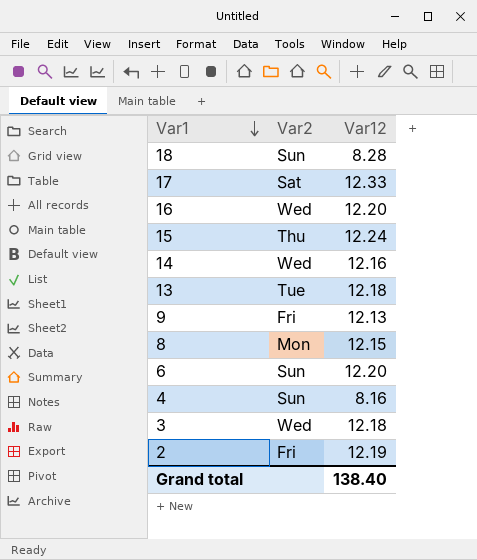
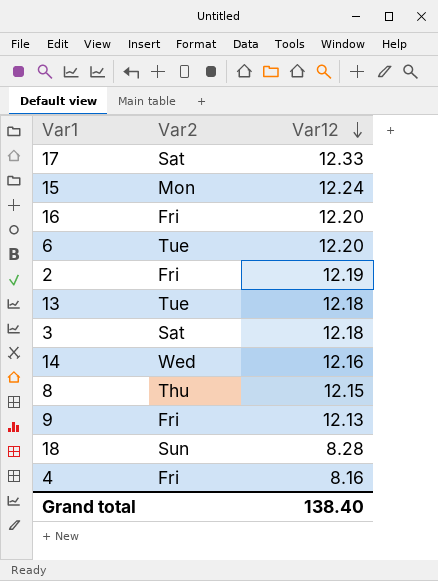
row order: Var1 descending -> Var12 descending
15 | Var2: Thu -> Mon
16 | Var2: Wed -> Fri
6 | Var2: Sun -> Tue
3 | Var2: Wed -> Sat
8 | Var2: Mon -> Thu
4 | Var2: Sun -> Fri

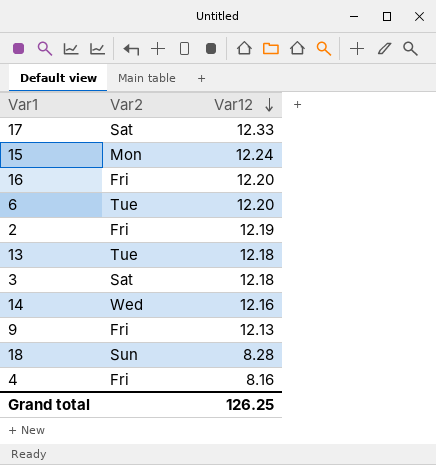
row 8: Thu | 12.15 -> none
Grand total | Var12: 138.40 -> 126.25

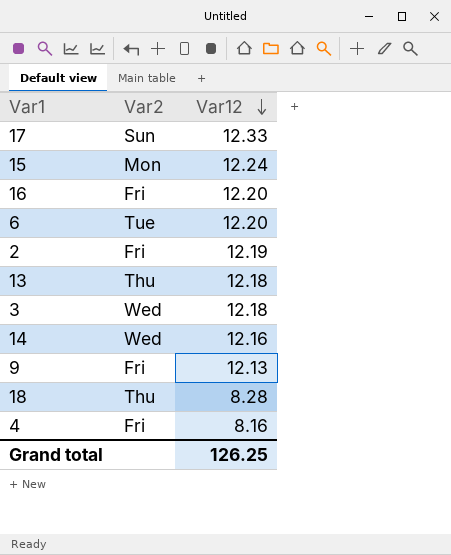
17 | Var2: Sat -> Sun
13 | Var2: Tue -> Thu
3 | Var2: Sat -> Wed
18 | Var2: Sun -> Thu

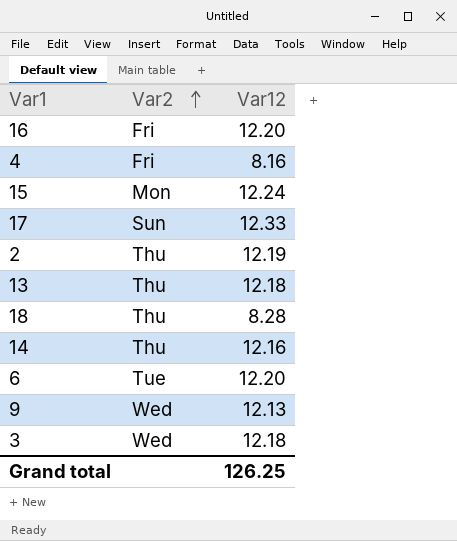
row order: Var12 descending -> Var2 ascending
2 | Var2: Fri -> Thu
14 | Var2: Wed -> Thu
9 | Var2: Fri -> Wed

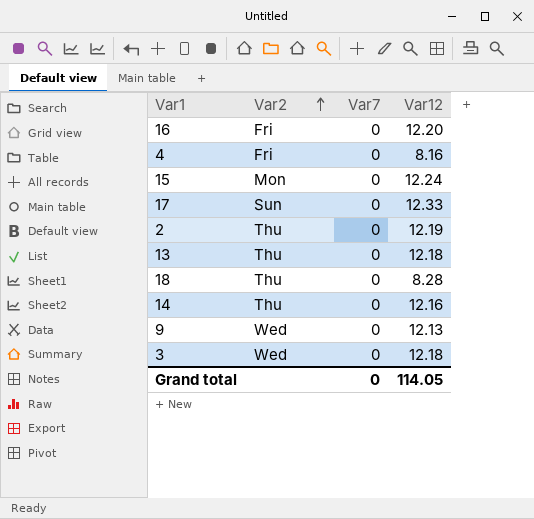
column Var7 | position: none -> 3
row 6: Tue | 12.20 -> none
Grand total | Var12: 126.25 -> 114.05

